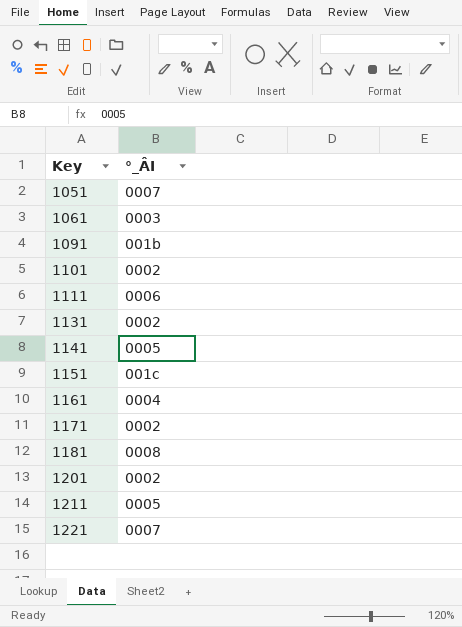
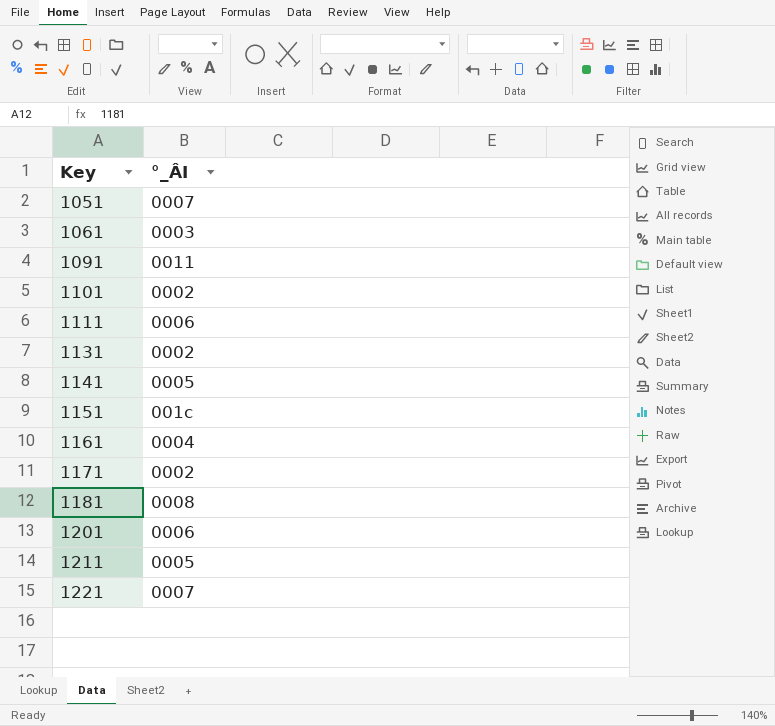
1091 | °_ÂI: 001b -> 0011
1201 | °_ÂI: 0002 -> 0006

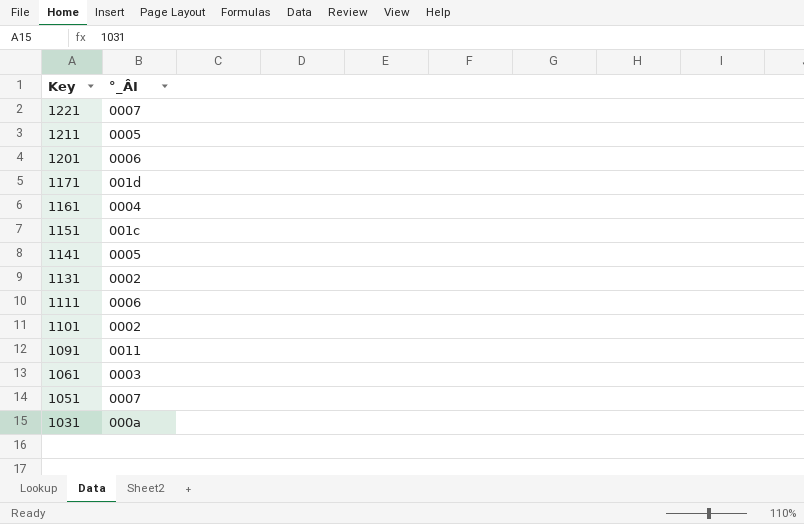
row order: Key ascending -> Key descending
row 1181: 0008 -> none
1171 | °_ÂI: 0002 -> 001d
row 1031: none -> 000a

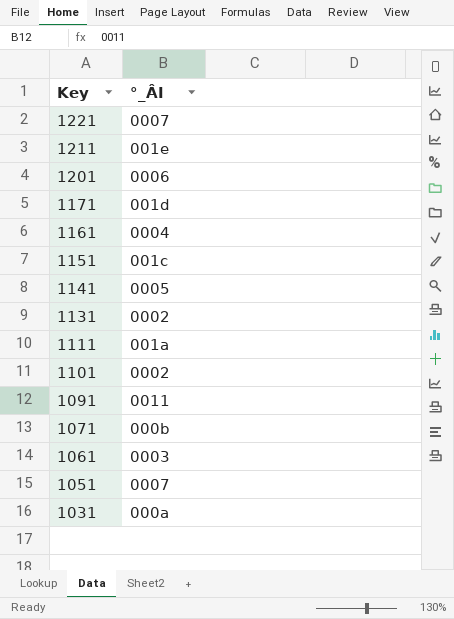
1211 | °_ÂI: 0005 -> 001e
1111 | °_ÂI: 0006 -> 001a
row 1071: none -> 000b

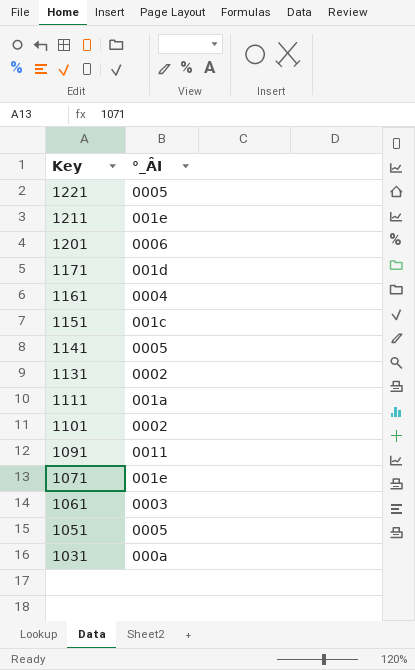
1221 | °_ÂI: 0007 -> 0005
1071 | °_ÂI: 000b -> 001e
1051 | °_ÂI: 0007 -> 0005

